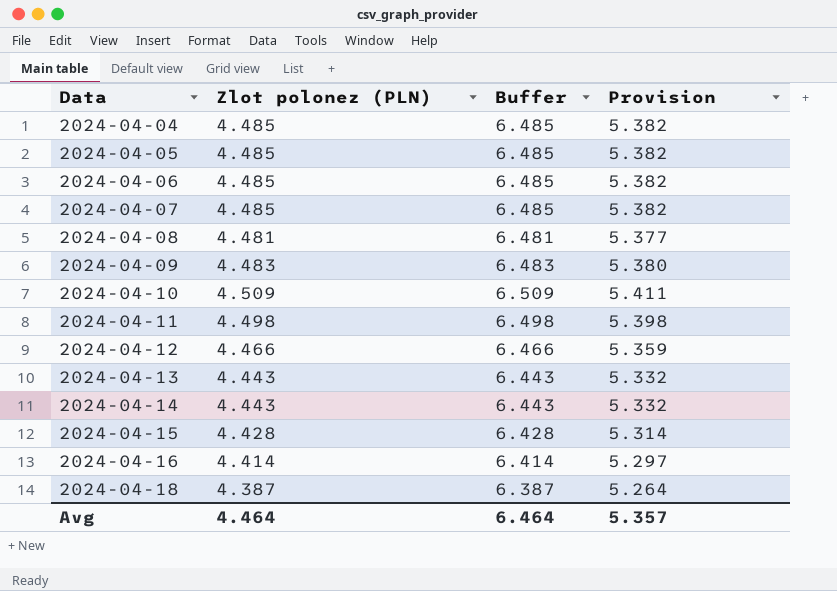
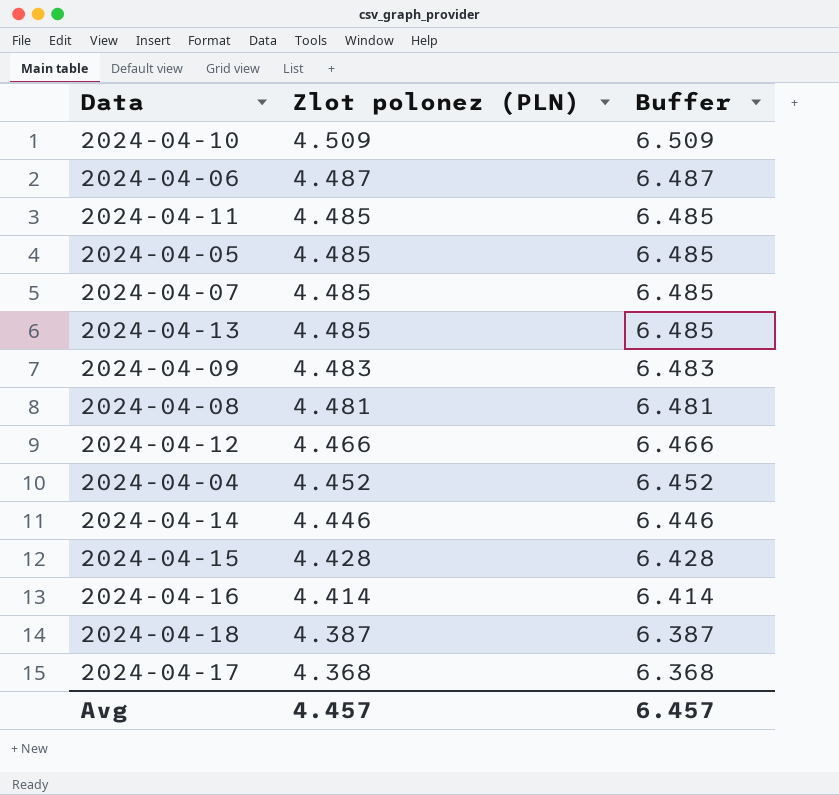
row order: Data ascending -> Zlot polonez (PLN) descending
column Provision | formula: [Zlot polonez (PLN)] * 1.2 -> none
2024-04-06 | Zlot polonez (PLN): 4.485 -> 4.487
2024-04-06 | Buffer: 6.485 -> 6.487
2024-04-11 | Zlot polonez (PLN): 4.498 -> 4.485
2024-04-11 | Buffer: 6.498 -> 6.485
2024-04-13 | Zlot polonez (PLN): 4.443 -> 4.485
2024-04-13 | Buffer: 6.443 -> 6.485
2024-04-04 | Zlot polonez (PLN): 4.485 -> 4.452
2024-04-04 | Buffer: 6.485 -> 6.452
2024-04-14 | Zlot polonez (PLN): 4.443 -> 4.446
2024-04-14 | Buffer: 6.443 -> 6.446
row 2024-04-17: none -> 4.368 | 6.368
Avg | Zlot polonez (PLN): 4.464 -> 4.457
Avg | Buffer: 6.464 -> 6.457

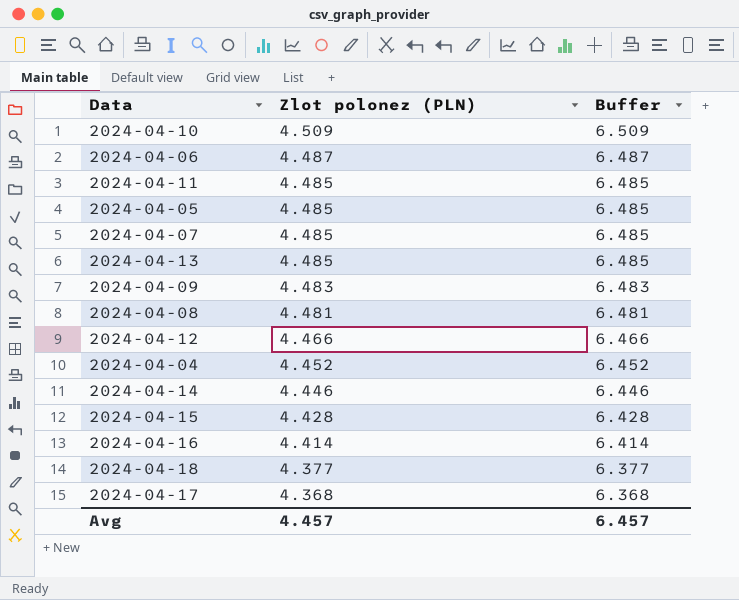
2024-04-18 | Zlot polonez (PLN): 4.387 -> 4.377
2024-04-18 | Buffer: 6.387 -> 6.377

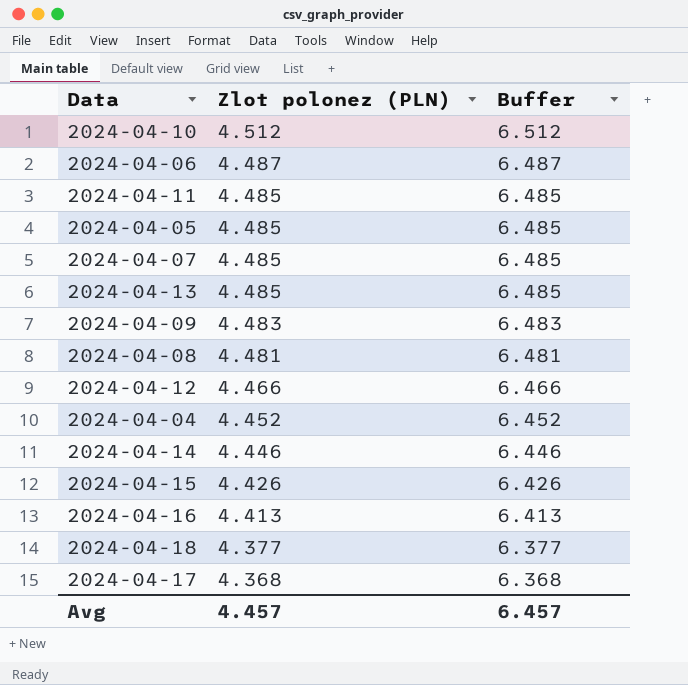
2024-04-10 | Zlot polonez (PLN): 4.509 -> 4.512
2024-04-10 | Buffer: 6.509 -> 6.512
2024-04-15 | Zlot polonez (PLN): 4.428 -> 4.426
2024-04-15 | Buffer: 6.428 -> 6.426
2024-04-16 | Zlot polonez (PLN): 4.414 -> 4.413
2024-04-16 | Buffer: 6.414 -> 6.413

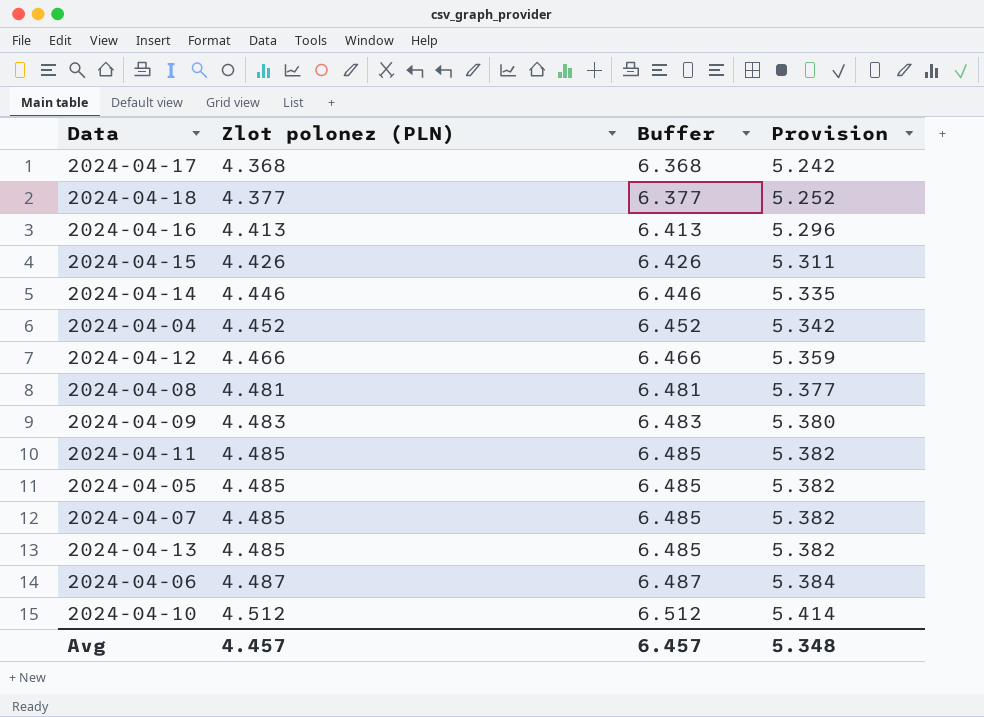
row order: Zlot polonez (PLN) descending -> Zlot polonez (PLN) ascending
column Provision | formula: none -> [Zlot polonez (PLN)] * 1.2

